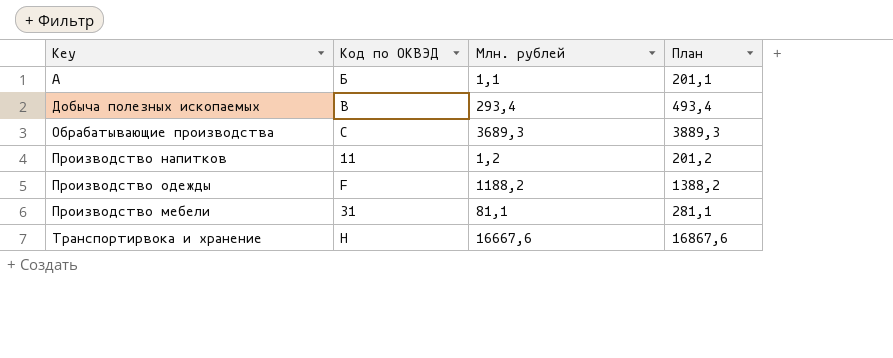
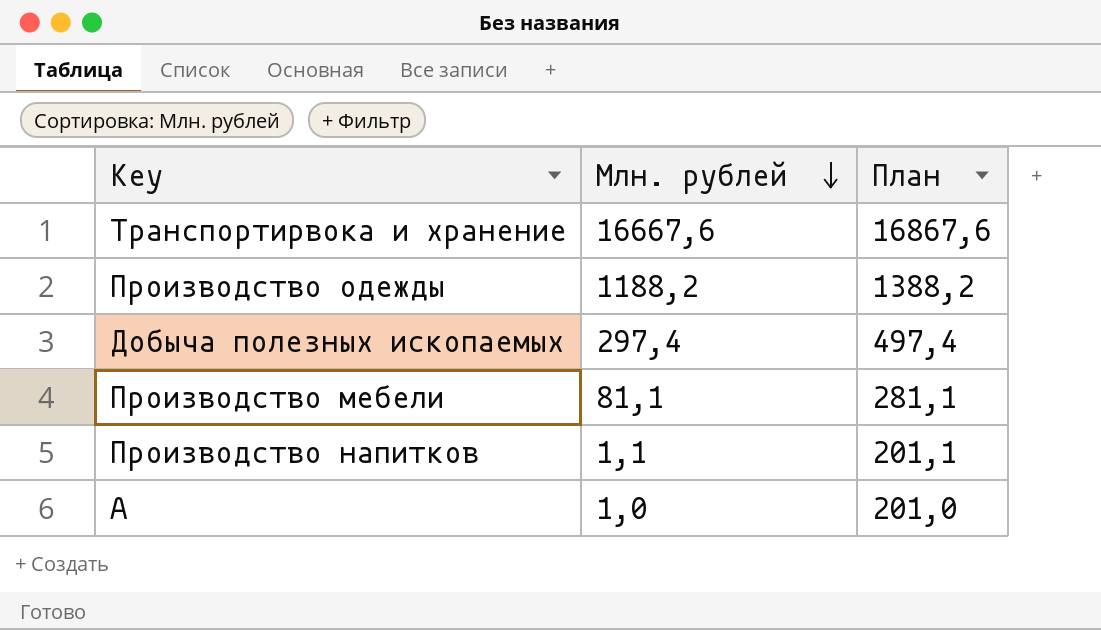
row order: none -> Млн. рублей descending
column Код по ОКВЭД | position: 2 -> none
row Обрабатывающие производства: C | 3689,3 | 3889,3 -> none
Добыча полезных ископаемых | Млн. рублей: 293,4 -> 297,4
Добыча полезных ископаемых | План: 493,4 -> 497,4
Производство напитков | Млн. рублей: 1,2 -> 1,1
Производство напитков | План: 201,2 -> 201,1
А | Млн. рублей: 1,1 -> 1,0
А | План: 201,1 -> 201,0

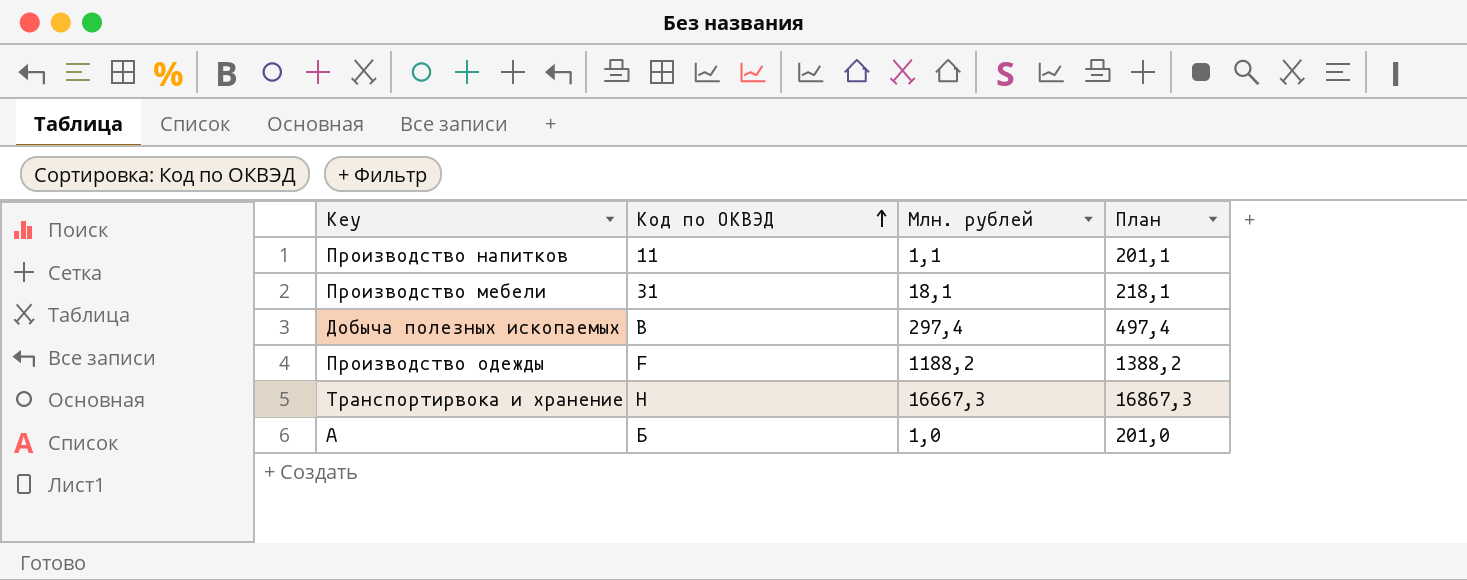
row order: Млн. рублей descending -> Код по ОКВЭД ascending
column Код по ОКВЭД | position: none -> 2
Производство мебели | Млн. рублей: 81,1 -> 18,1
Производство мебели | План: 281,1 -> 218,1
Транспортирвока и хранение | Млн. рублей: 16667,6 -> 16667,3
Транспортирвока и хранение | План: 16867,6 -> 16867,3

